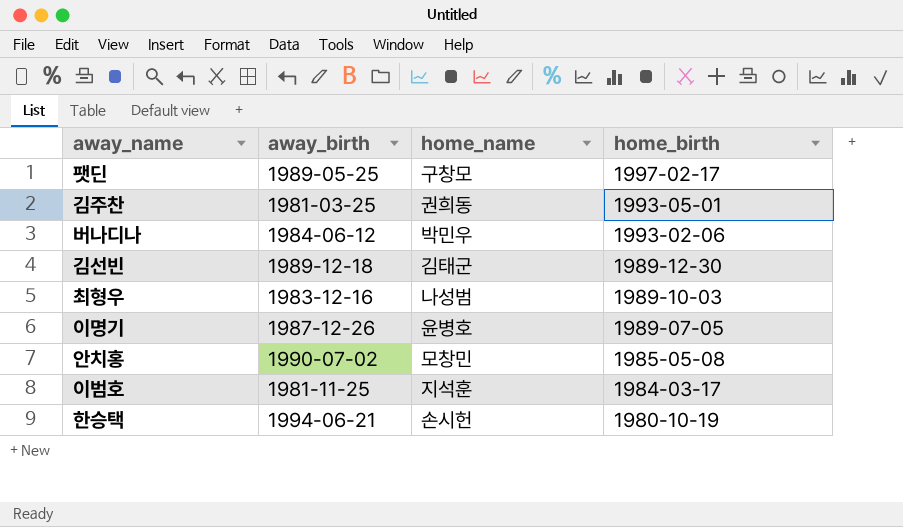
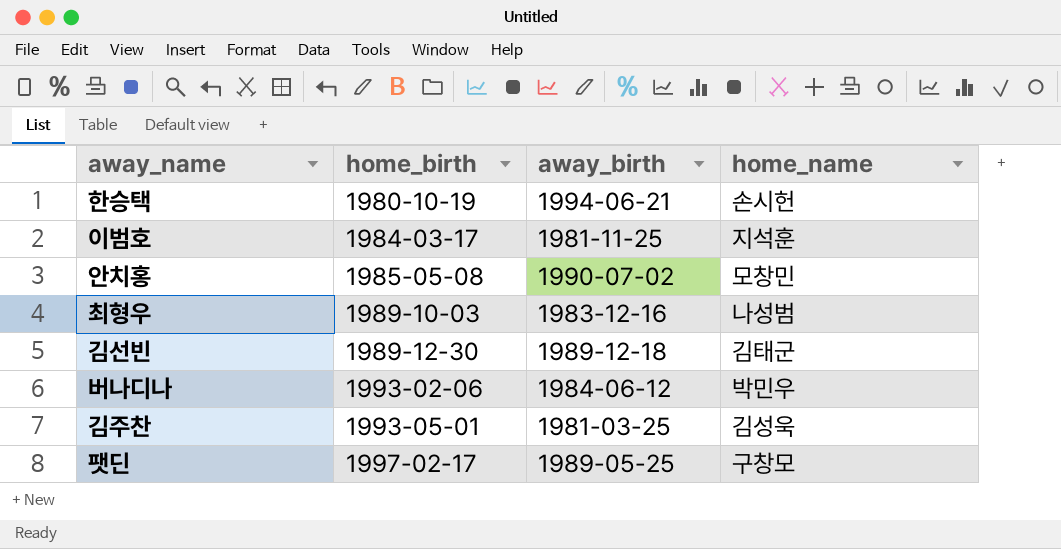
row order: home_birth descending -> home_birth ascending
column home_birth | position: 4 -> 2
row 이명기: 1987-12-26 | 윤병호 | 1989-07-05 -> none
김주찬 | home_name: 권희동 -> 김성욱

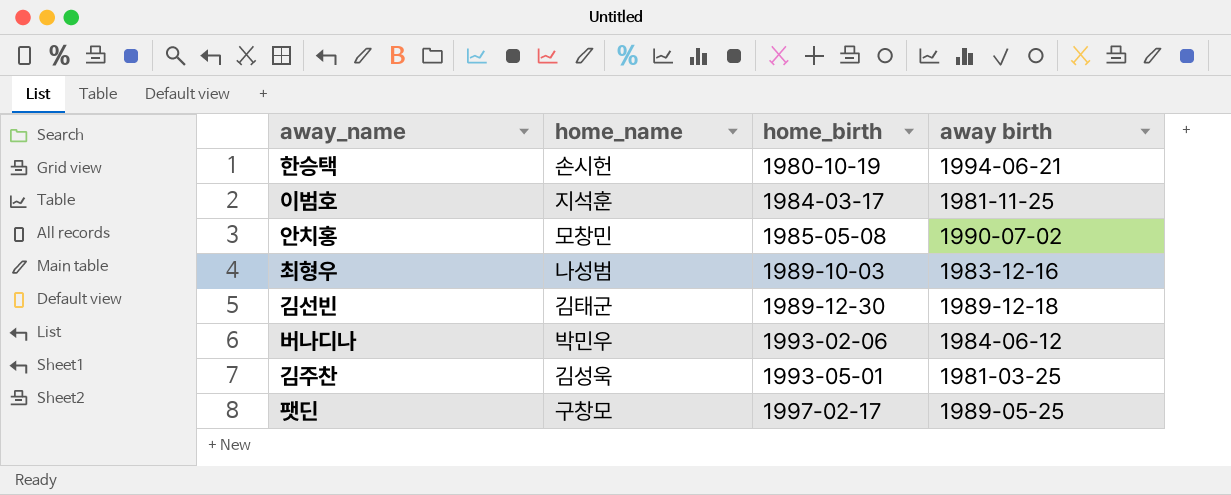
column home_name | position: 4 -> 2
column name: away_birth -> away birth

